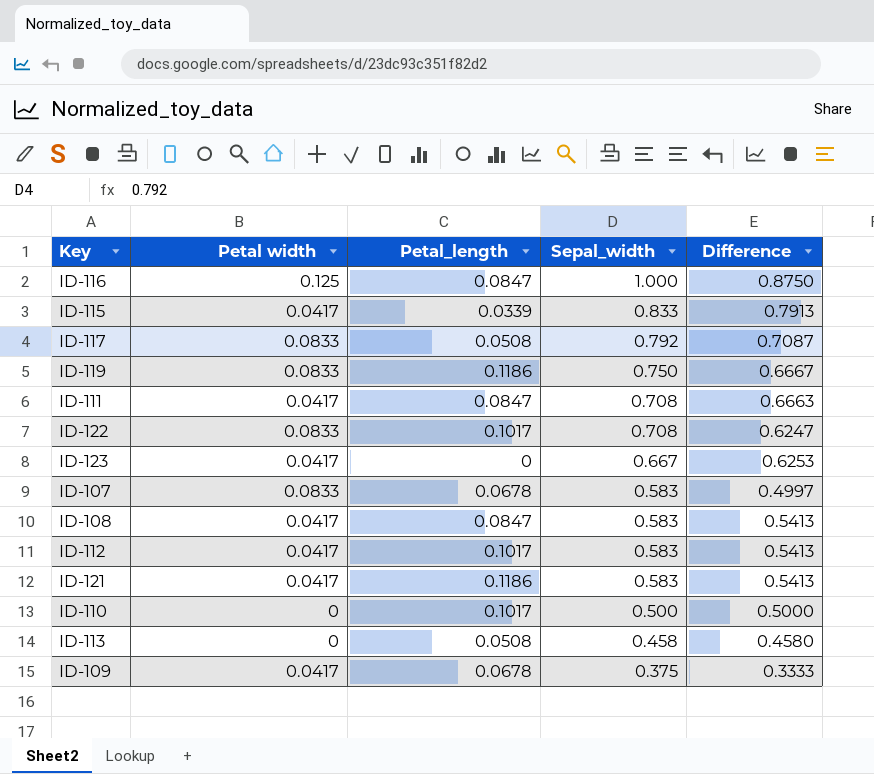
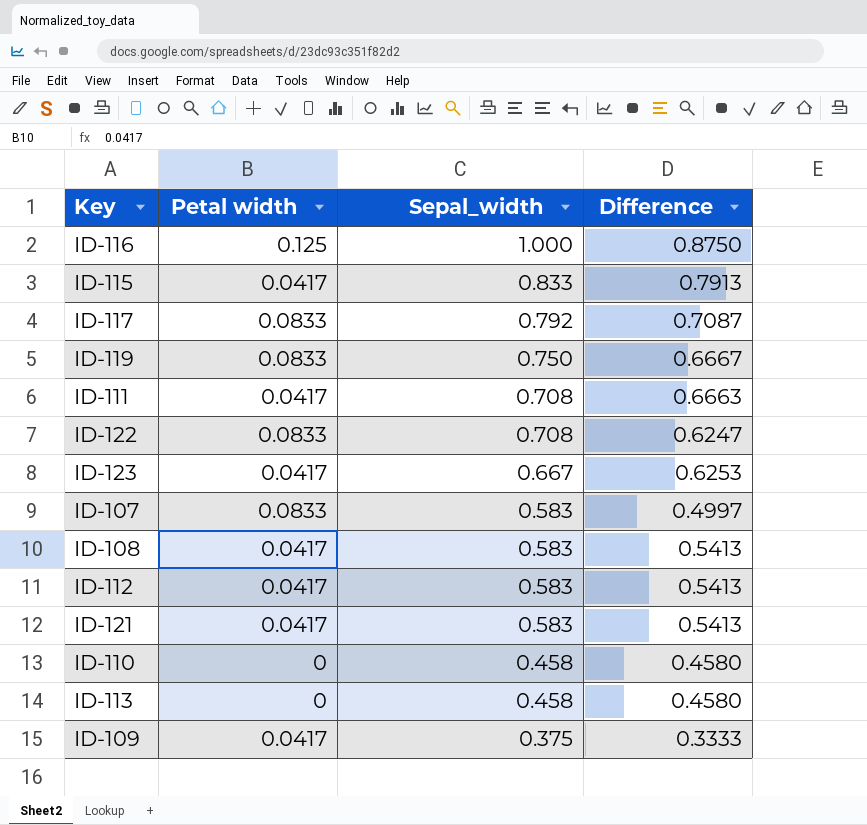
column Petal_length | position: 3 -> none
ID-110 | Sepal_width: 0.500 -> 0.458
ID-110 | Difference: 0.5000 -> 0.4580

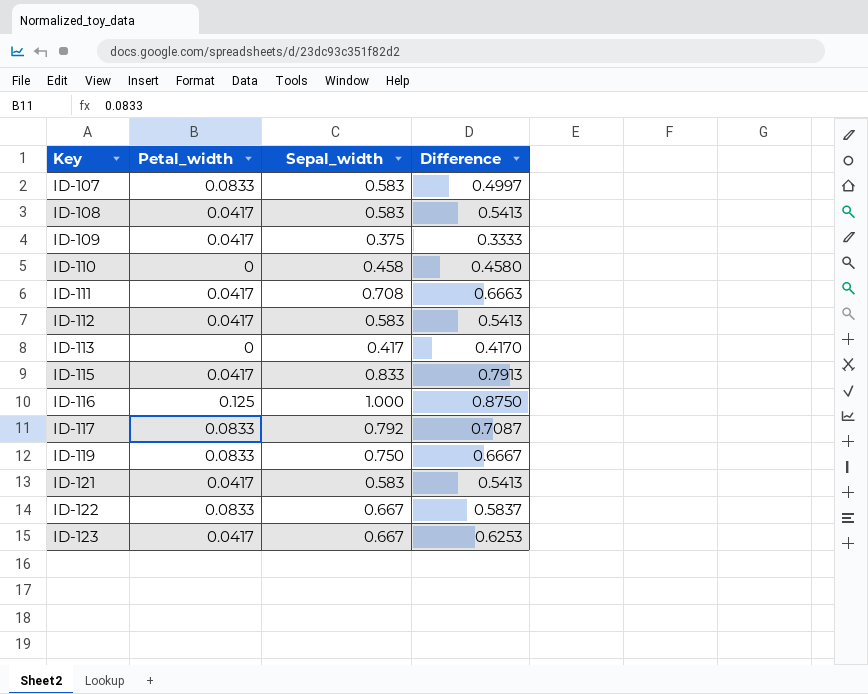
row order: Sepal_width descending -> Key ascending
column name: Petal width -> Petal_width
ID-113 | Sepal_width: 0.458 -> 0.417
ID-113 | Difference: 0.4580 -> 0.4170
ID-122 | Sepal_width: 0.708 -> 0.667
ID-122 | Difference: 0.6247 -> 0.5837

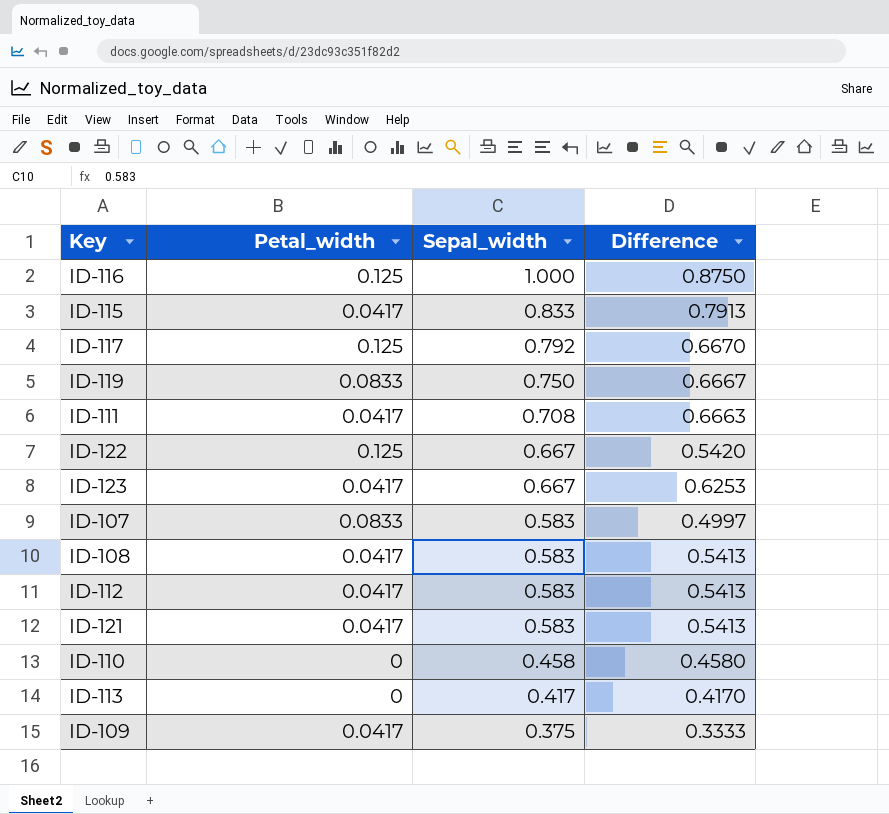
row order: Key ascending -> Sepal_width descending
ID-117 | Petal_width: 0.0833 -> 0.125
ID-117 | Difference: 0.7087 -> 0.6670
ID-122 | Petal_width: 0.0833 -> 0.125
ID-122 | Difference: 0.5837 -> 0.5420

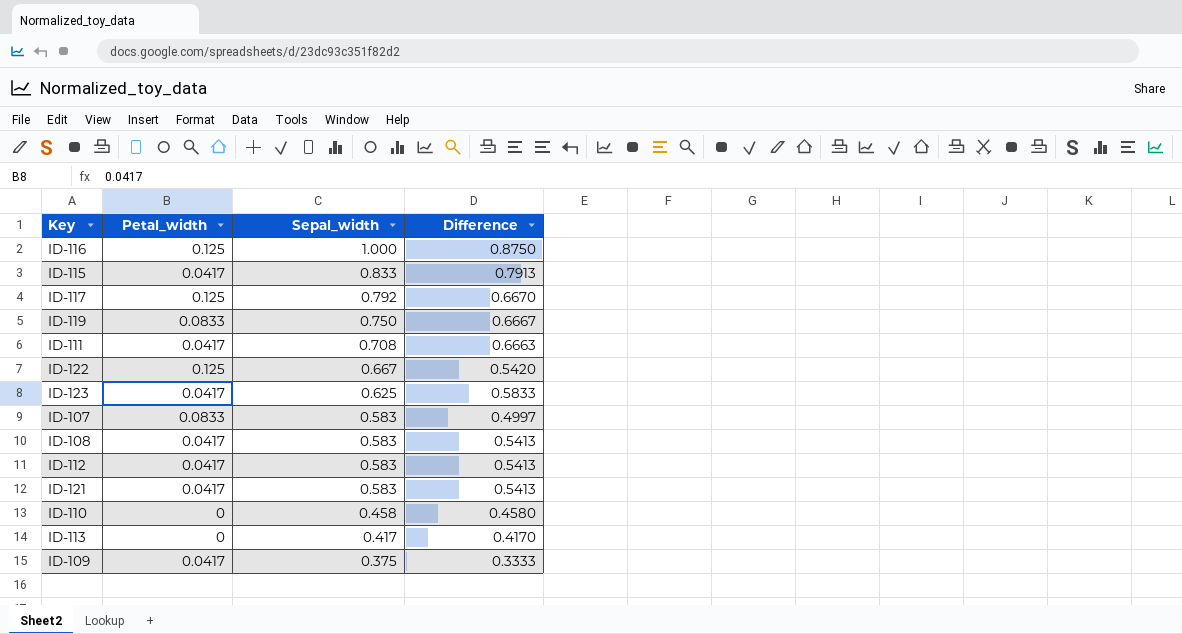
ID-123 | Sepal_width: 0.667 -> 0.625
ID-123 | Difference: 0.6253 -> 0.5833

